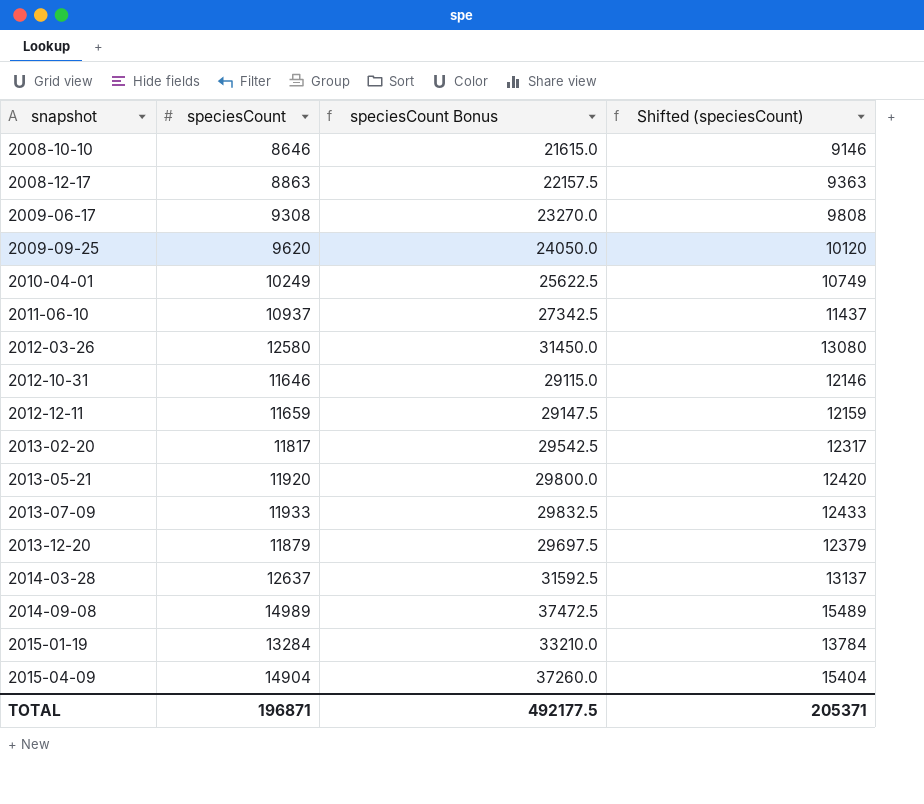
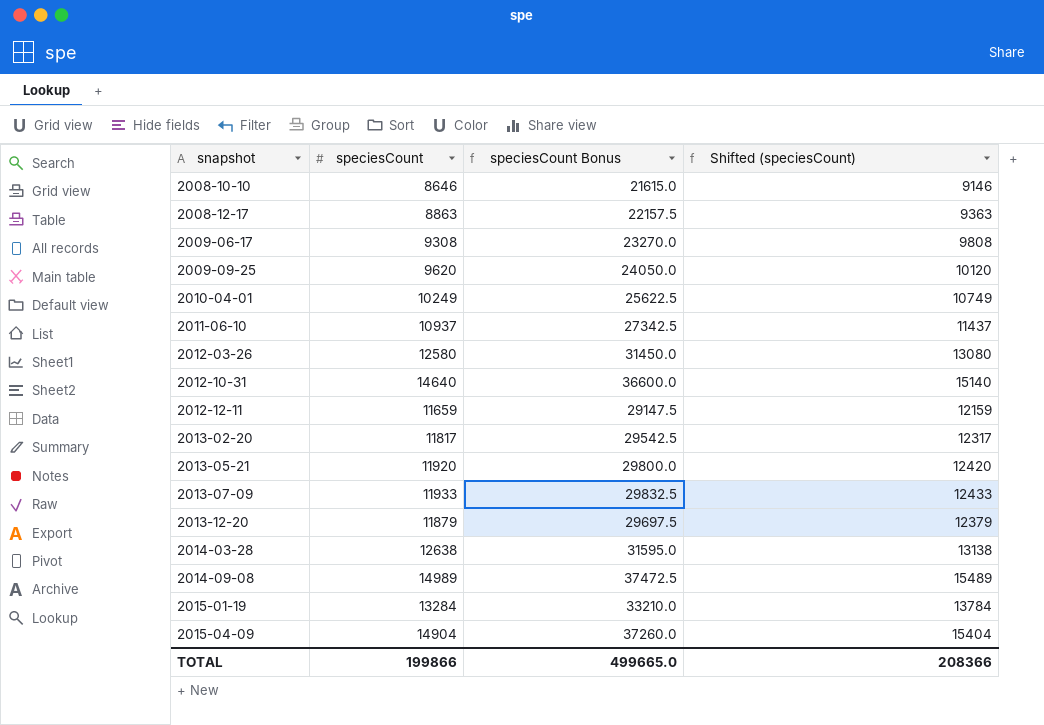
2012-10-31 | speciesCount: 11646 -> 14640
2012-10-31 | speciesCount Bonus: 29115.0 -> 36600.0
2012-10-31 | Shifted (speciesCount): 12146 -> 15140
2014-03-28 | speciesCount: 12637 -> 12638
2014-03-28 | speciesCount Bonus: 31592.5 -> 31595.0
2014-03-28 | Shifted (speciesCount): 13137 -> 13138
TOTAL | speciesCount: 196871 -> 199866
TOTAL | speciesCount Bonus: 492177.5 -> 499665.0
TOTAL | Shifted (speciesCount): 205371 -> 208366

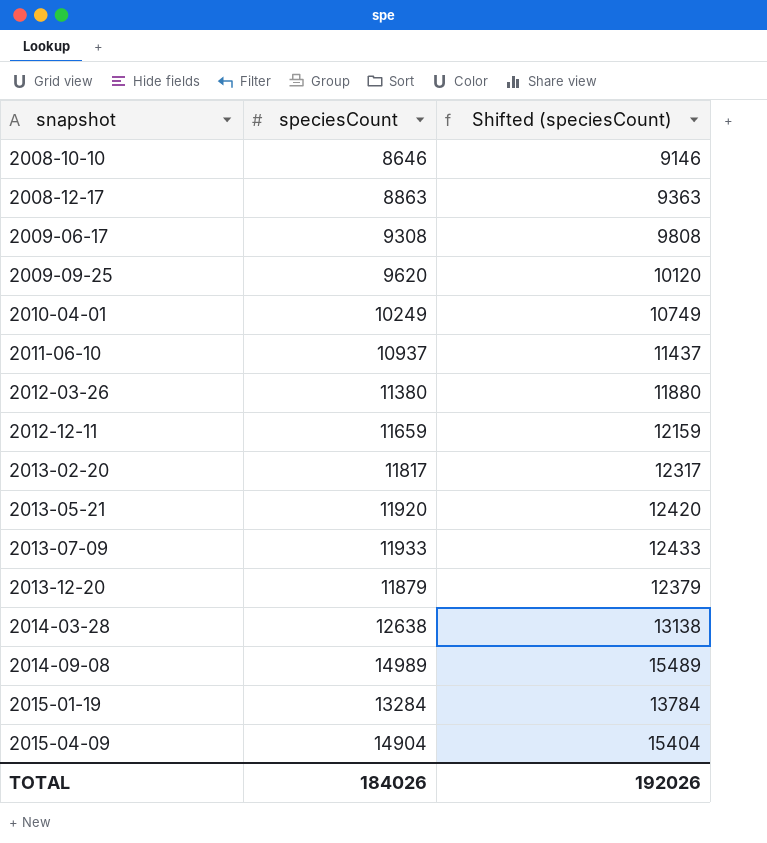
column speciesCount Bonus | formula: [speciesCount] * 2.5 -> none
row 2012-10-31: 14640 | 36600.0 | 15140 -> none
2012-03-26 | speciesCount: 12580 -> 11380
2012-03-26 | Shifted (speciesCount): 13080 -> 11880
TOTAL | speciesCount: 199866 -> 184026
TOTAL | Shifted (speciesCount): 208366 -> 192026

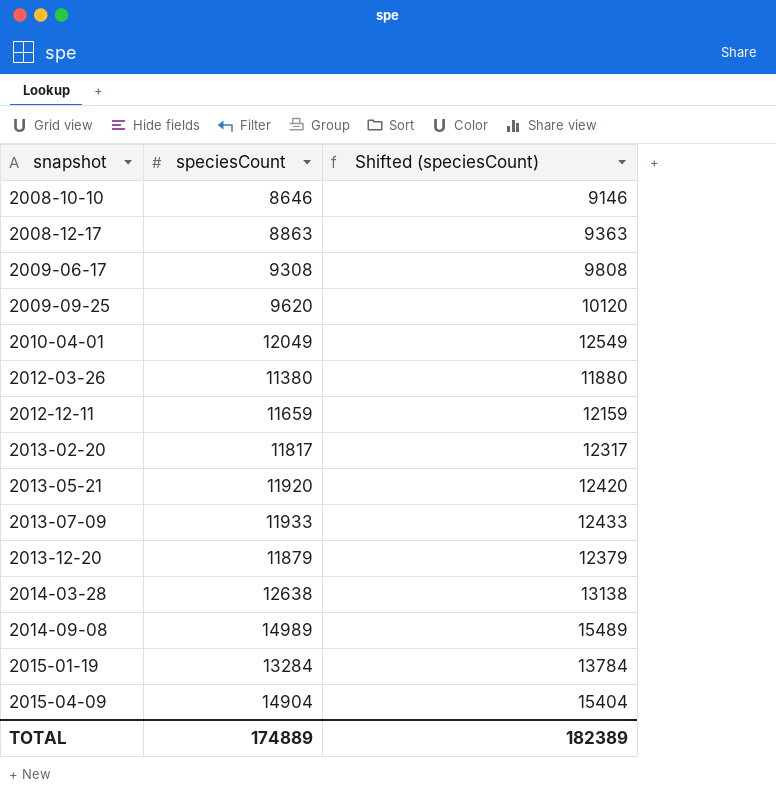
row 2011-06-10: 10937 | 11437 -> none
2010-04-01 | speciesCount: 10249 -> 12049
2010-04-01 | Shifted (speciesCount): 10749 -> 12549
TOTAL | speciesCount: 184026 -> 174889
TOTAL | Shifted (speciesCount): 192026 -> 182389

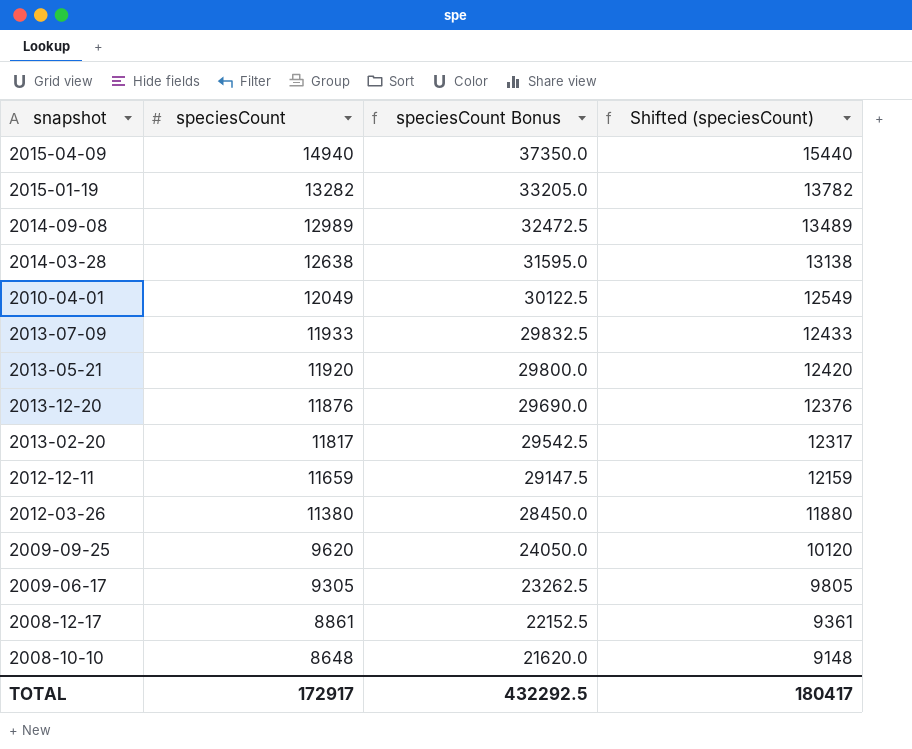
row order: snapshot ascending -> speciesCount descending
column speciesCount Bonus | formula: none -> [speciesCount] * 2.5
2015-04-09 | speciesCount: 14904 -> 14940
2015-04-09 | Shifted (speciesCount): 15404 -> 15440
2015-01-19 | speciesCount: 13284 -> 13282
2015-01-19 | Shifted (speciesCount): 13784 -> 13782
2014-09-08 | speciesCount: 14989 -> 12989
2014-09-08 | Shifted (speciesCount): 15489 -> 13489
2013-12-20 | speciesCount: 11879 -> 11876
2013-12-20 | Shifted (speciesCount): 12379 -> 12376
2009-06-17 | speciesCount: 9308 -> 9305
2009-06-17 | Shifted (speciesCount): 9808 -> 9805
2008-12-17 | speciesCount: 8863 -> 8861
2008-12-17 | Shifted (speciesCount): 9363 -> 9361
2008-10-10 | speciesCount: 8646 -> 8648
2008-10-10 | Shifted (speciesCount): 9146 -> 9148
TOTAL | speciesCount: 174889 -> 172917
TOTAL | Shifted (speciesCount): 182389 -> 180417

